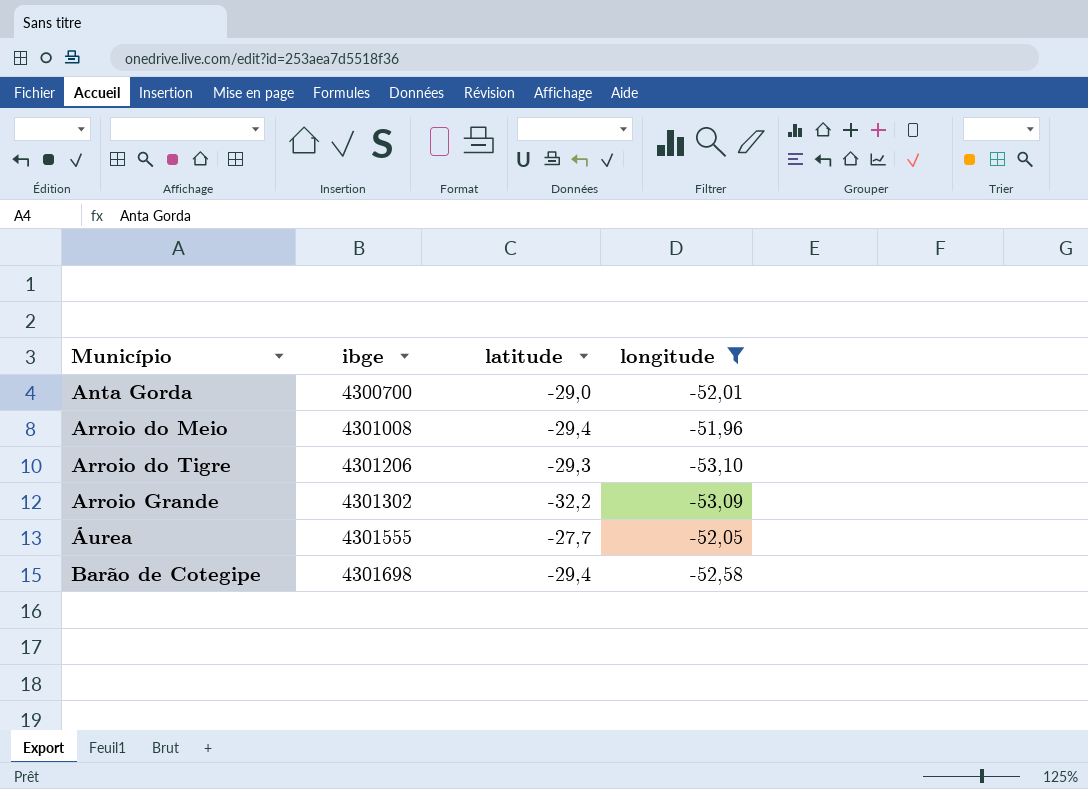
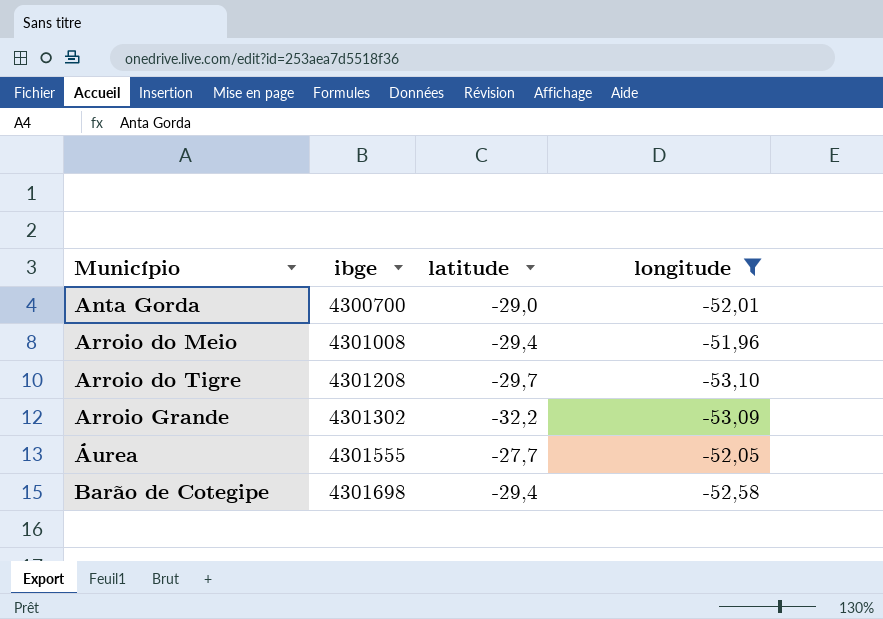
Arroio do Tigre | ibge: 4301206 -> 4301208
Arroio do Tigre | latitude: -29,3 -> -29,7

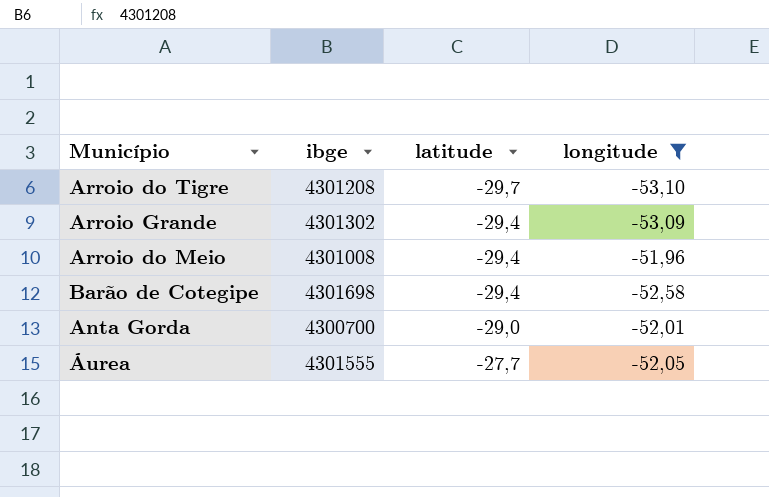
row order: Município ascending -> latitude ascending
Arroio Grande | latitude: -32,2 -> -29,4

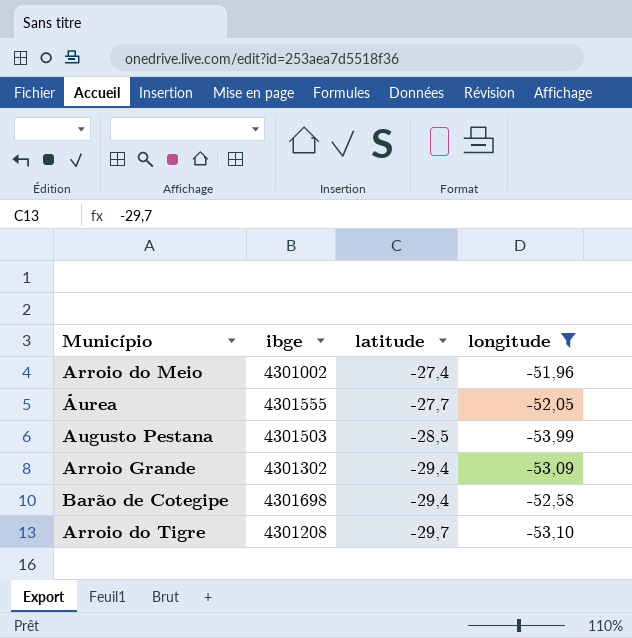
row order: latitude ascending -> latitude descending
row Anta Gorda: 4300700 | -29,0 | -52,01 -> none
Arroio do Meio | ibge: 4301008 -> 4301002
Arroio do Meio | latitude: -29,4 -> -27,4
row Augusto Pestana: none -> 4301503 | -28,5 | -53,99

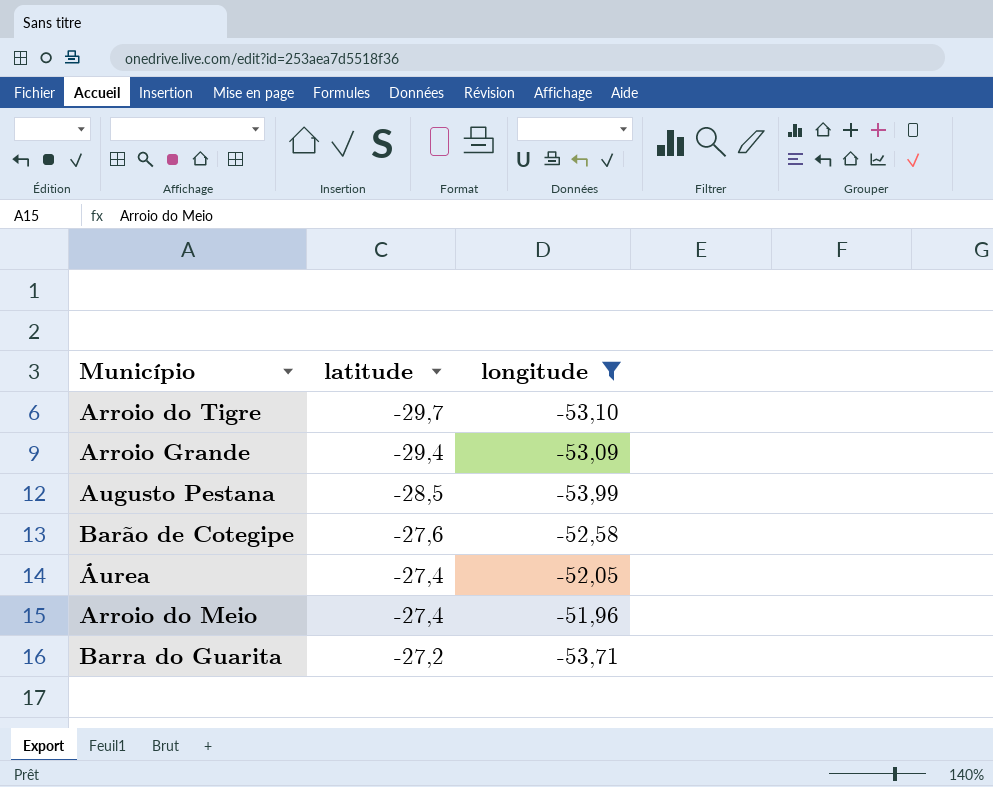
row order: latitude descending -> latitude ascending
column ibge | position: 2 -> none
Barão de Cotegipe | latitude: -29,4 -> -27,6
Áurea | latitude: -27,7 -> -27,4
row Barra do Guarita: none -> -27,2 | -53,71

